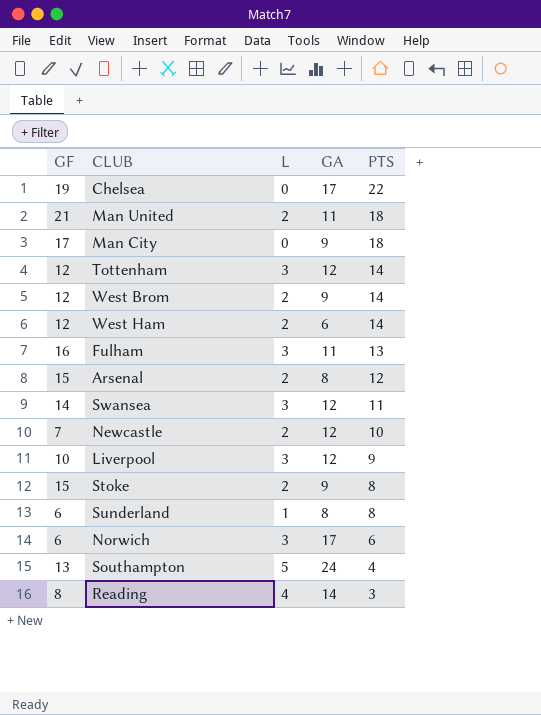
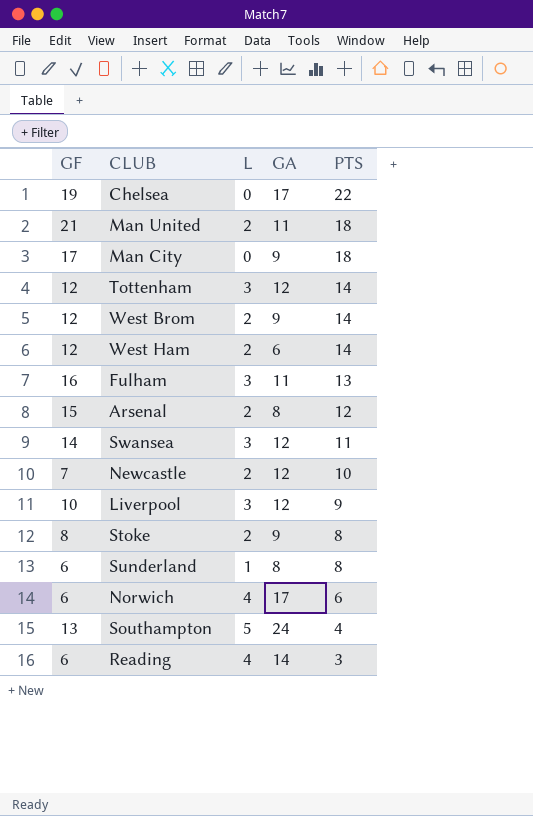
Stoke | GF: 15 -> 8
Norwich | L: 3 -> 4
Reading | GF: 8 -> 6

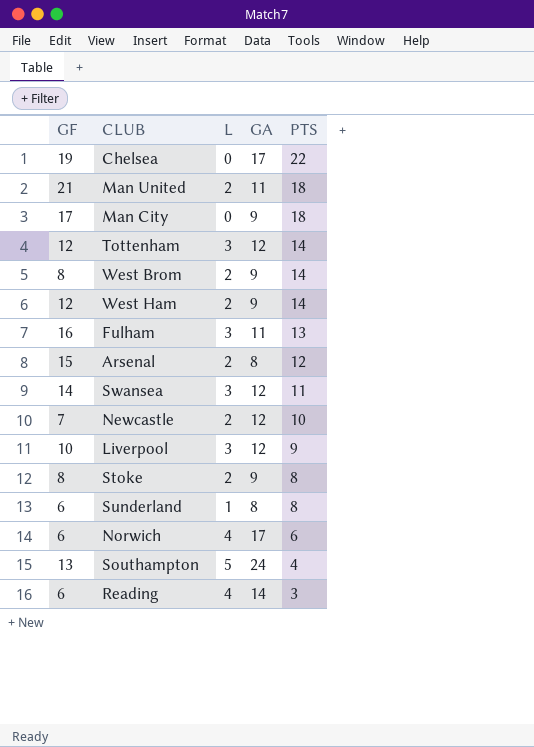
West Brom | GF: 12 -> 8
West Ham | GA: 6 -> 9

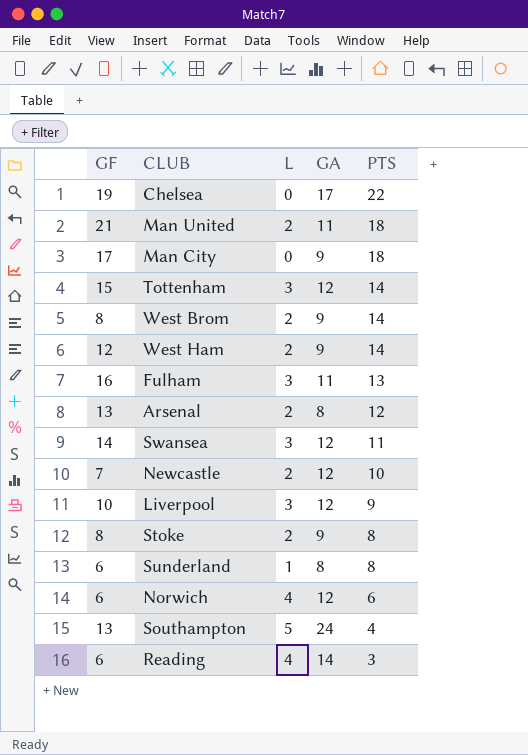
Tottenham | GF: 12 -> 15
Arsenal | GF: 15 -> 13
Norwich | GA: 17 -> 12

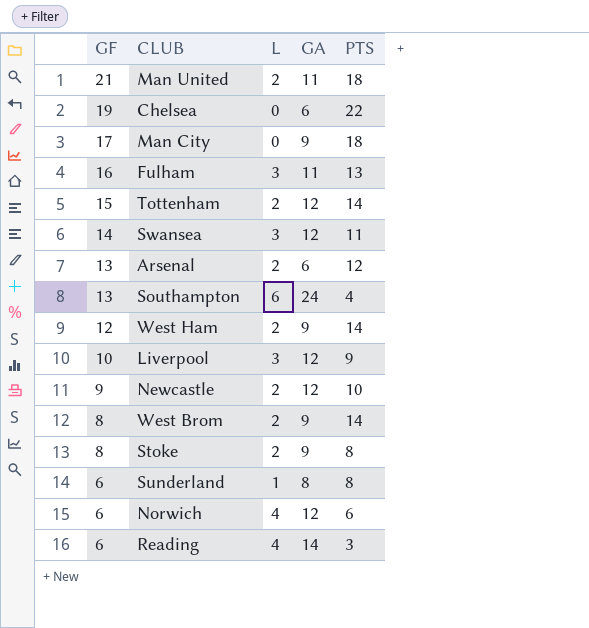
row order: PTS descending -> GF descending
Chelsea | GA: 17 -> 6
Tottenham | L: 3 -> 2
Arsenal | GA: 8 -> 6
Southampton | L: 5 -> 6
Newcastle | GF: 7 -> 9

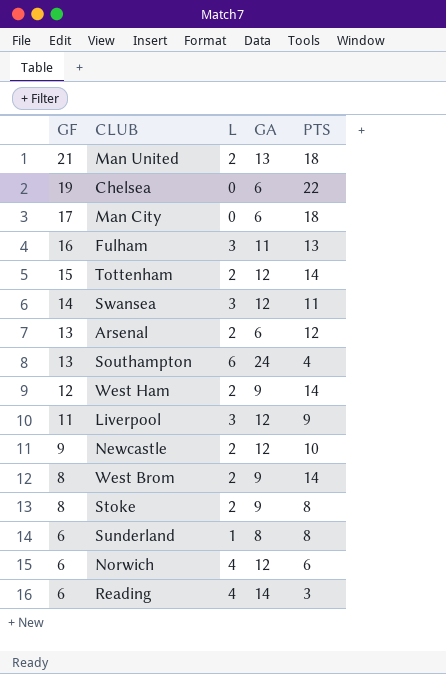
Man United | GA: 11 -> 13
Man City | GA: 9 -> 6
Liverpool | GF: 10 -> 11

